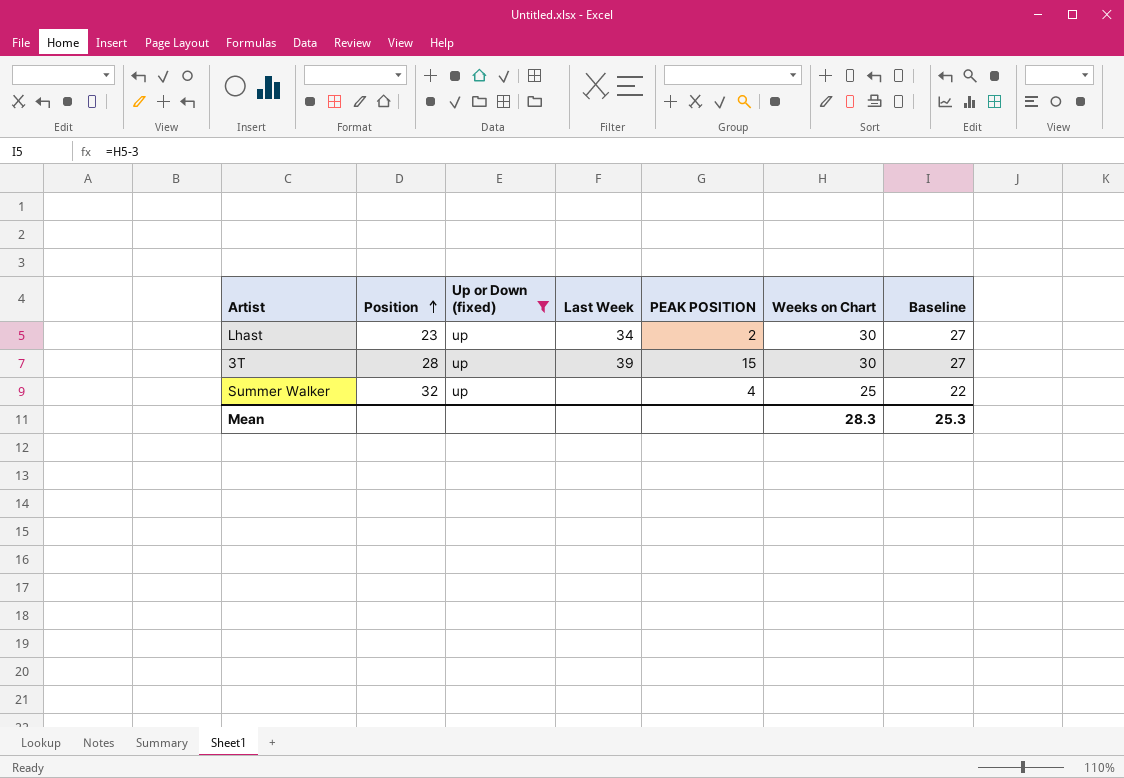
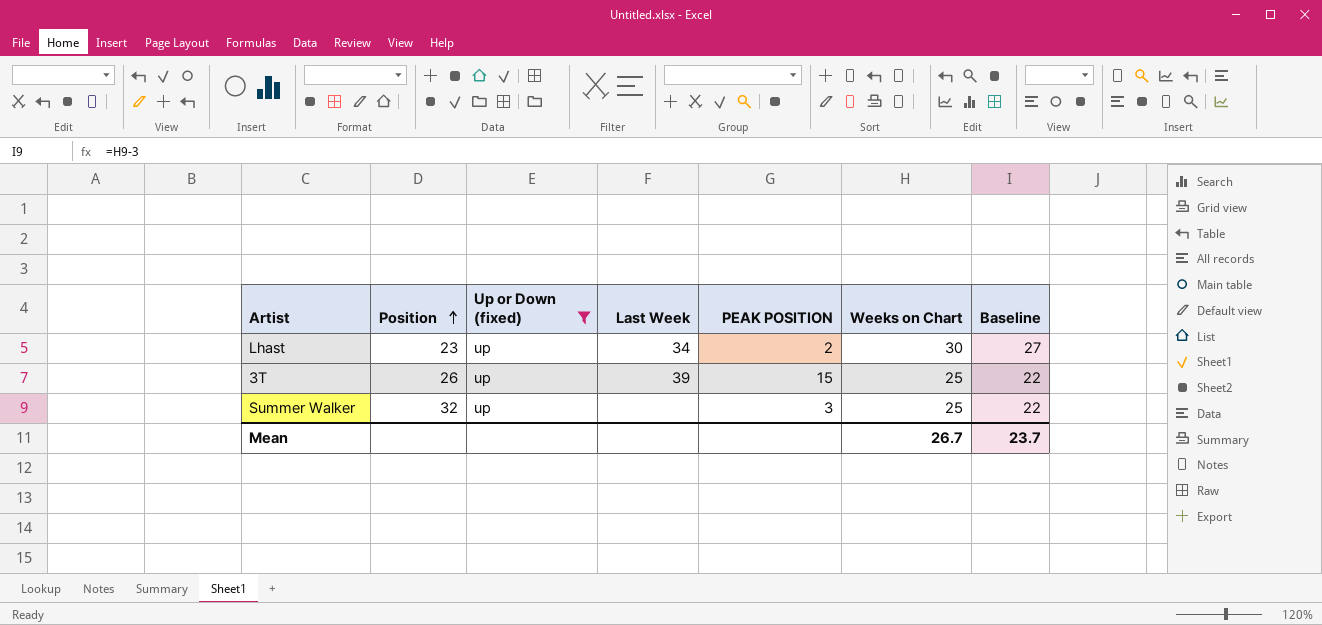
3T | Position: 28 -> 26
3T | Weeks on Chart: 30 -> 25
3T | Baseline: 27 -> 22
Summer Walker | PEAK POSITION: 4 -> 3
Mean | Weeks on Chart: 28.3 -> 26.7
Mean | Baseline: 25.3 -> 23.7

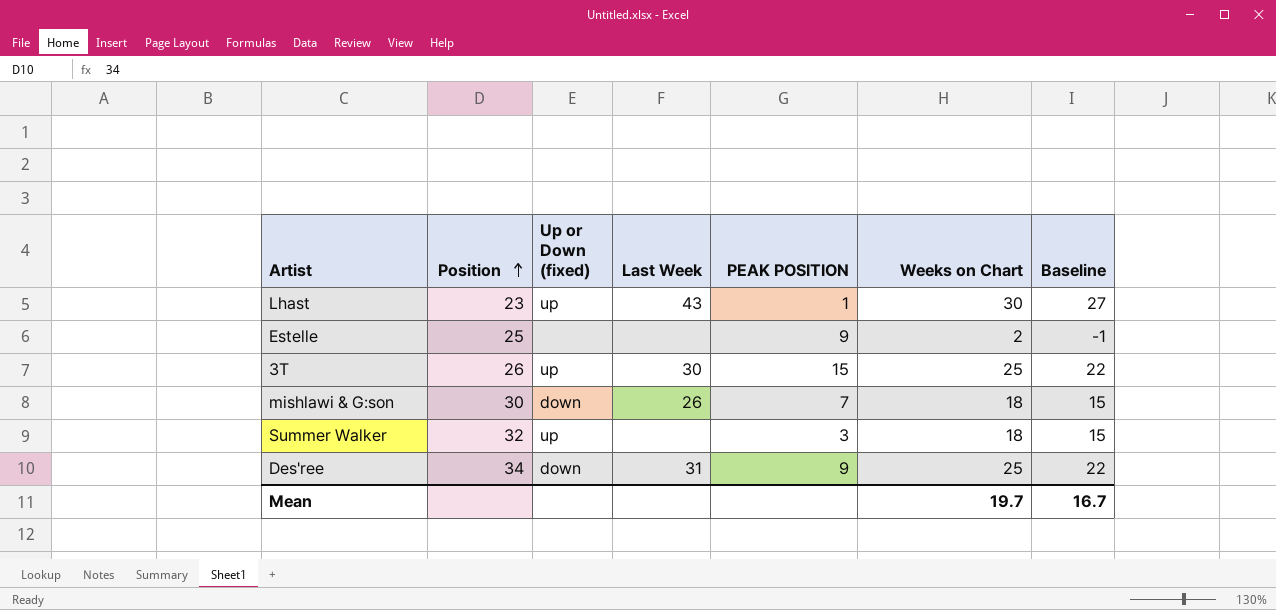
filter: Up or Down (fixed) = up -> none
Lhast | Last Week: 34 -> 43
Lhast | PEAK POSITION: 2 -> 1
3T | Last Week: 39 -> 30
Summer Walker | Weeks on Chart: 25 -> 18
Summer Walker | Baseline: 22 -> 15
Mean | Weeks on Chart: 26.7 -> 19.7
Mean | Baseline: 23.7 -> 16.7

